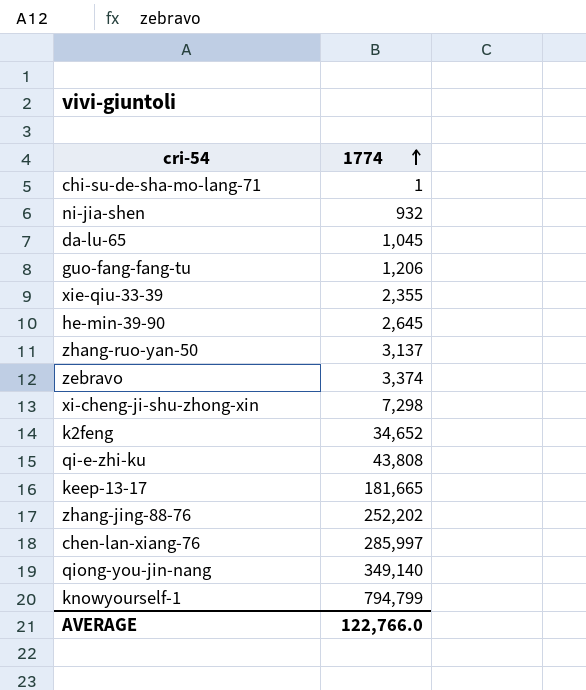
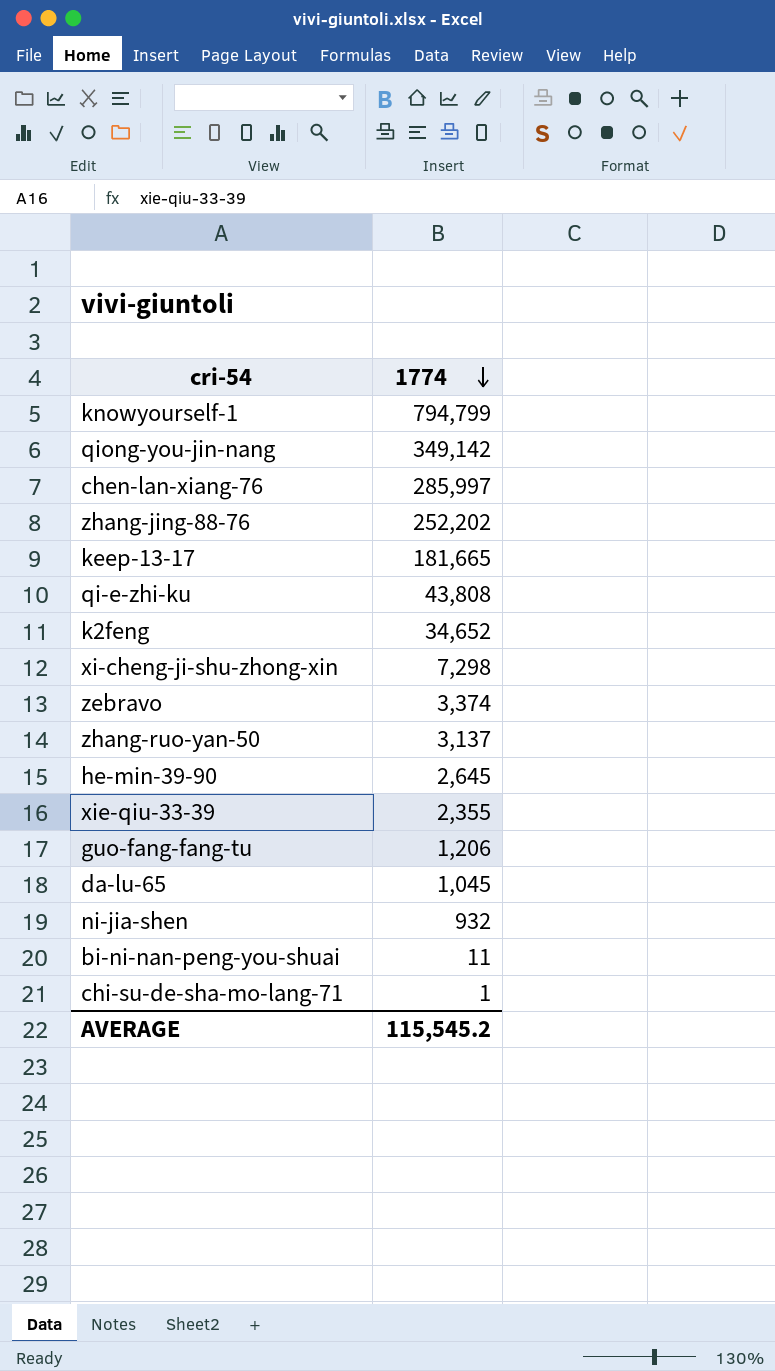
row order: 1774 ascending -> 1774 descending
qiong-you-jin-nang | 1774: 349,140 -> 349,142
row bi-ni-nan-peng-you-shuai: none -> 11
AVERAGE | 1774: 122,766.0 -> 115,545.2

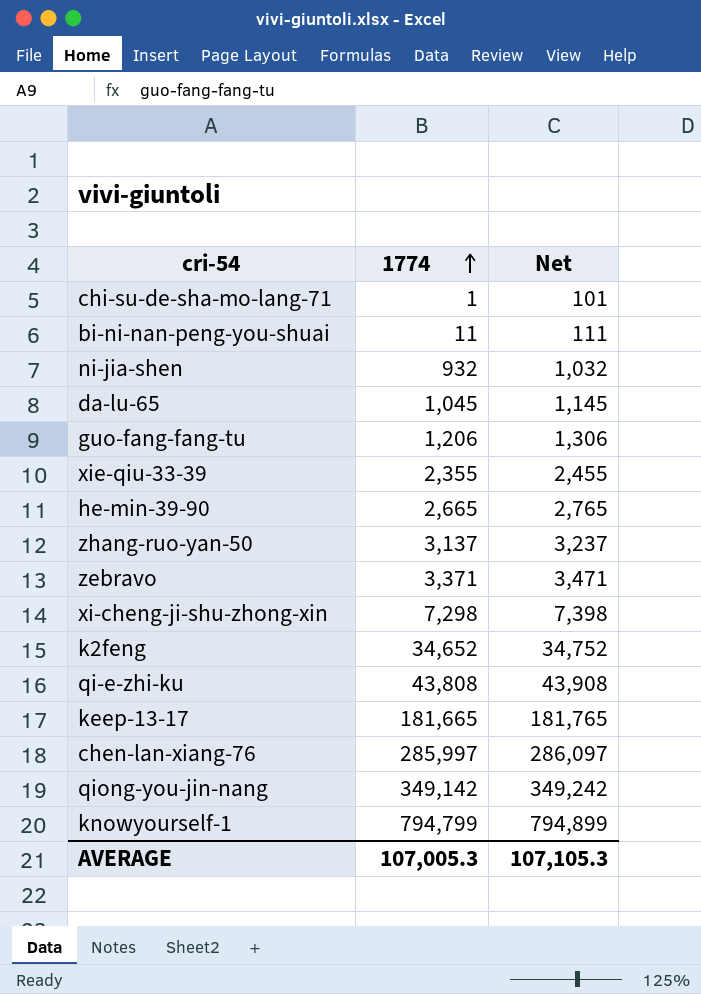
row order: 1774 descending -> 1774 ascending
column Net | formula: none -> [1774] + 100
row zhang-jing-88-76: 252,202 -> none
he-min-39-90 | 1774: 2,645 -> 2,665
zebravo | 1774: 3,374 -> 3,371
AVERAGE | 1774: 115,545.2 -> 107,005.3

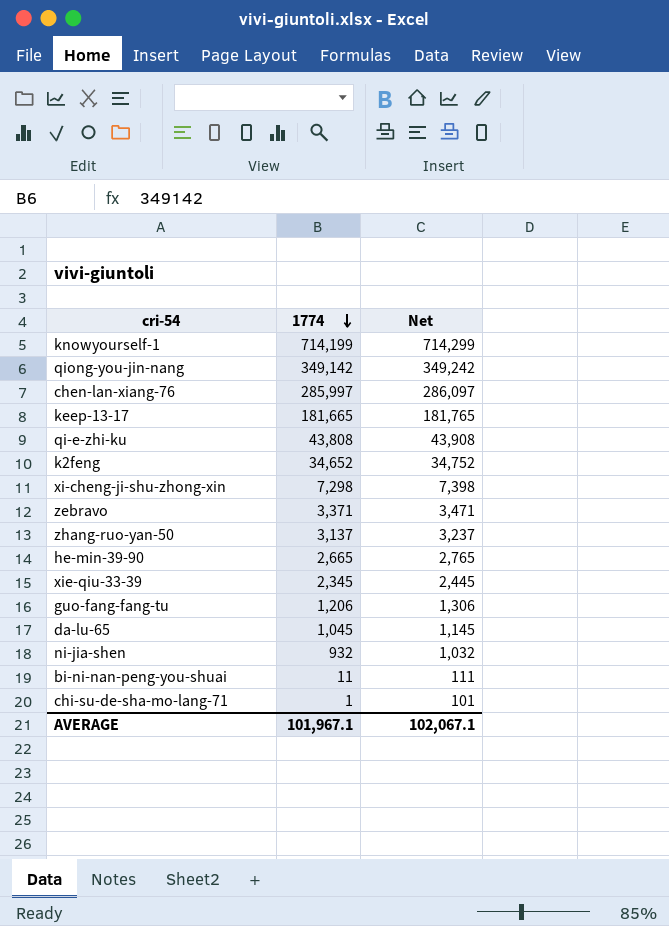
row order: 1774 ascending -> 1774 descending
knowyourself-1 | 1774: 794,799 -> 714,199
knowyourself-1 | Net: 794,899 -> 714,299
xie-qiu-33-39 | 1774: 2,355 -> 2,345
xie-qiu-33-39 | Net: 2,455 -> 2,445
AVERAGE | 1774: 107,005.3 -> 101,967.1
AVERAGE | Net: 107,105.3 -> 102,067.1

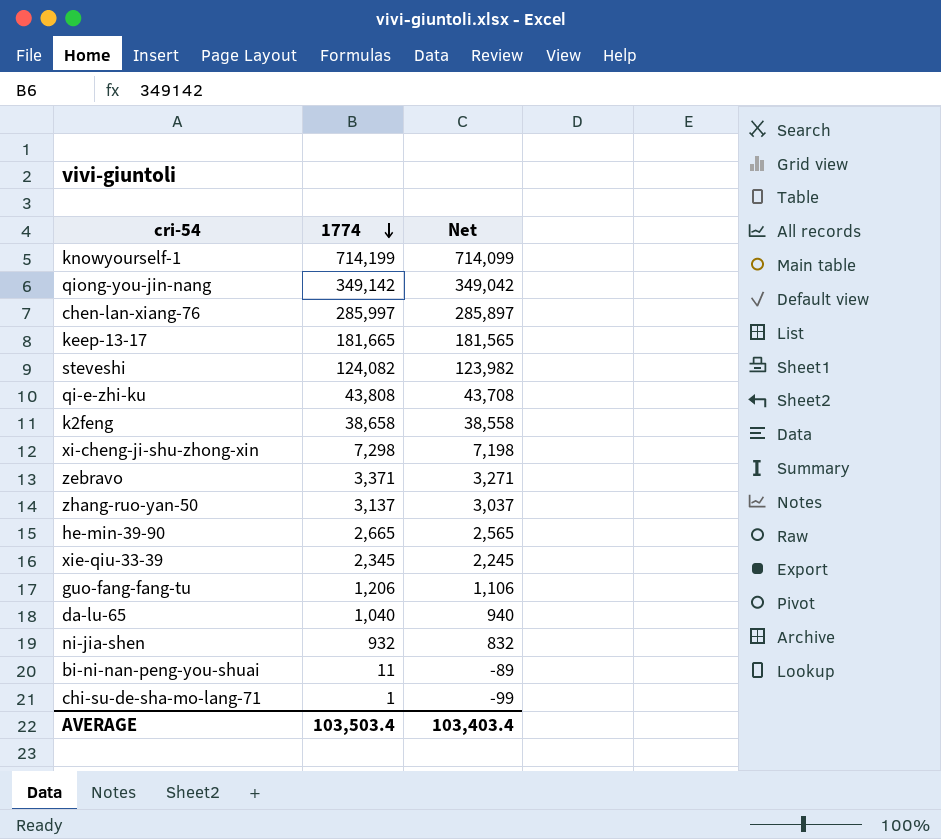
column Net | formula: [1774] + 100 -> [1774] - 100
row steveshi: none -> 124,082 | 123,982
k2feng | 1774: 34,652 -> 38,658
da-lu-65 | 1774: 1,045 -> 1,040
AVERAGE | 1774: 101,967.1 -> 103,503.4
AVERAGE | Net: 102,067.1 -> 103,403.4

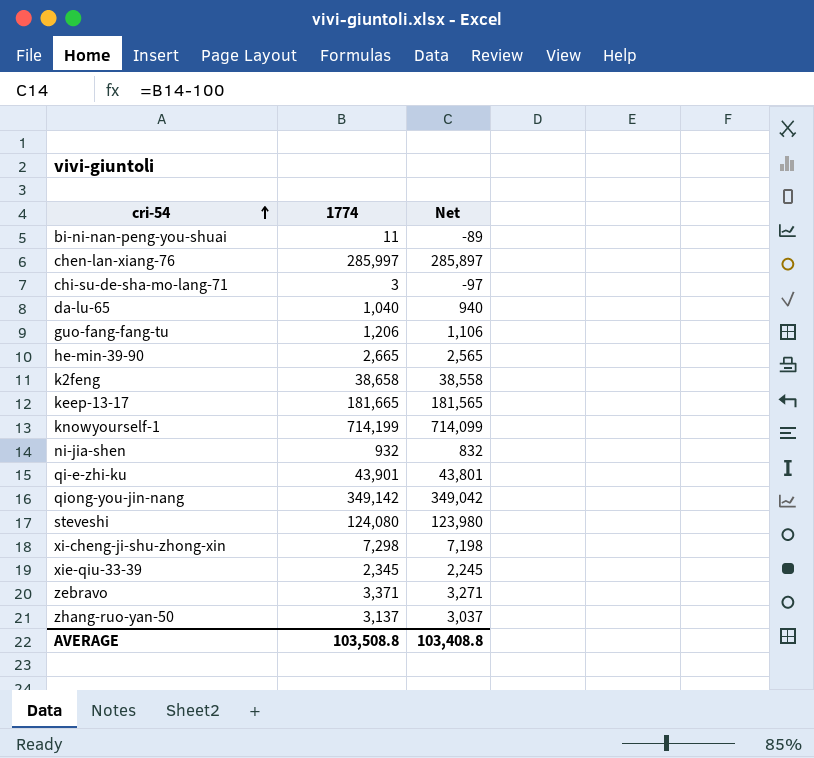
row order: 1774 descending -> cri-54 ascending
chi-su-de-sha-mo-lang-71 | 1774: 1 -> 3
chi-su-de-sha-mo-lang-71 | Net: -99 -> -97
qi-e-zhi-ku | 1774: 43,808 -> 43,901
qi-e-zhi-ku | Net: 43,708 -> 43,801
steveshi | 1774: 124,082 -> 124,080
steveshi | Net: 123,982 -> 123,980
AVERAGE | 1774: 103,503.4 -> 103,508.8
AVERAGE | Net: 103,403.4 -> 103,408.8

